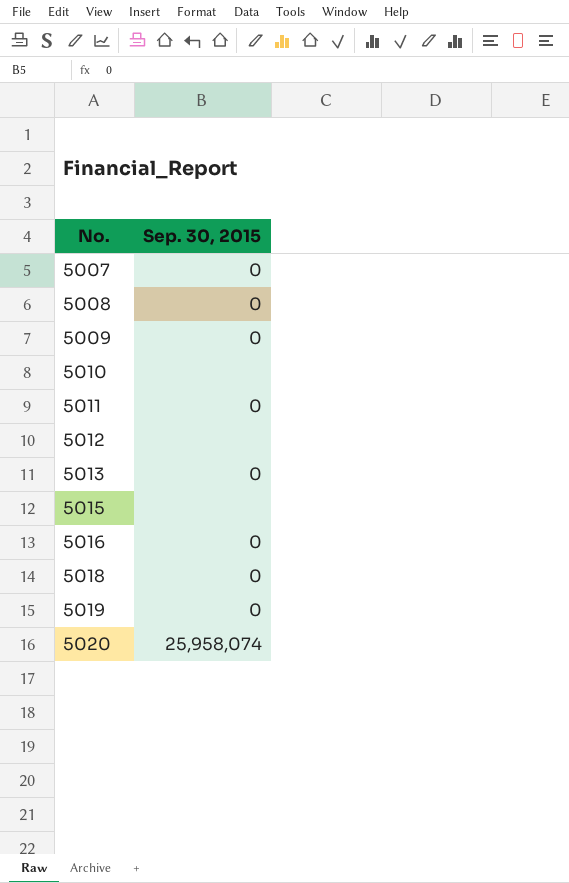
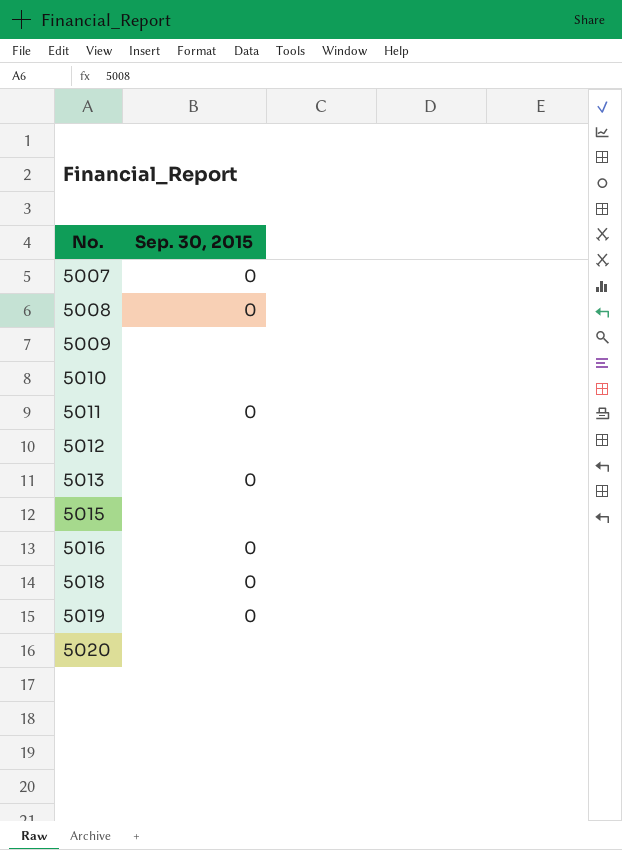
5009 | Sep. 30, 2015: 0 -> none
5020 | Sep. 30, 2015: 25,958,074 -> none

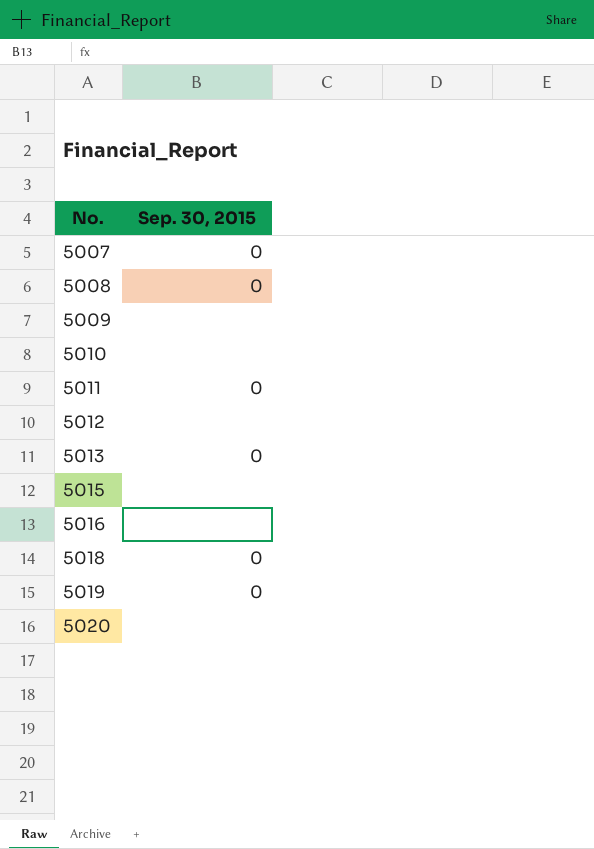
5016 | Sep. 30, 2015: 0 -> none

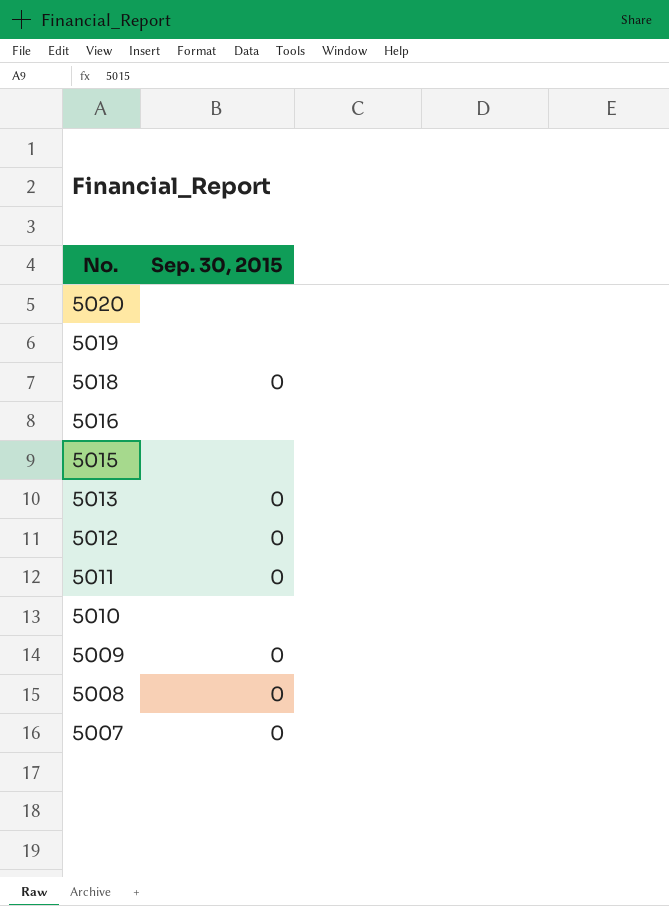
row order: No. ascending -> No. descending
5019 | Sep. 30, 2015: 0 -> none
5012 | Sep. 30, 2015: none -> 0
5009 | Sep. 30, 2015: none -> 0

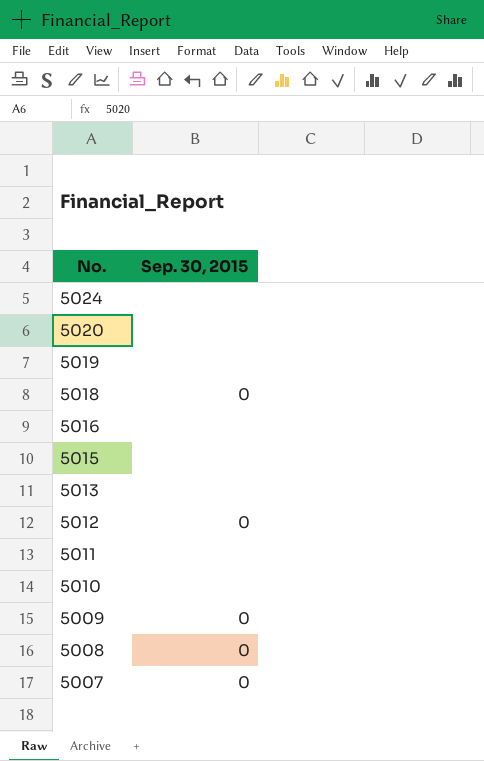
row 5024: none -> none
5013 | Sep. 30, 2015: 0 -> none
5011 | Sep. 30, 2015: 0 -> none

